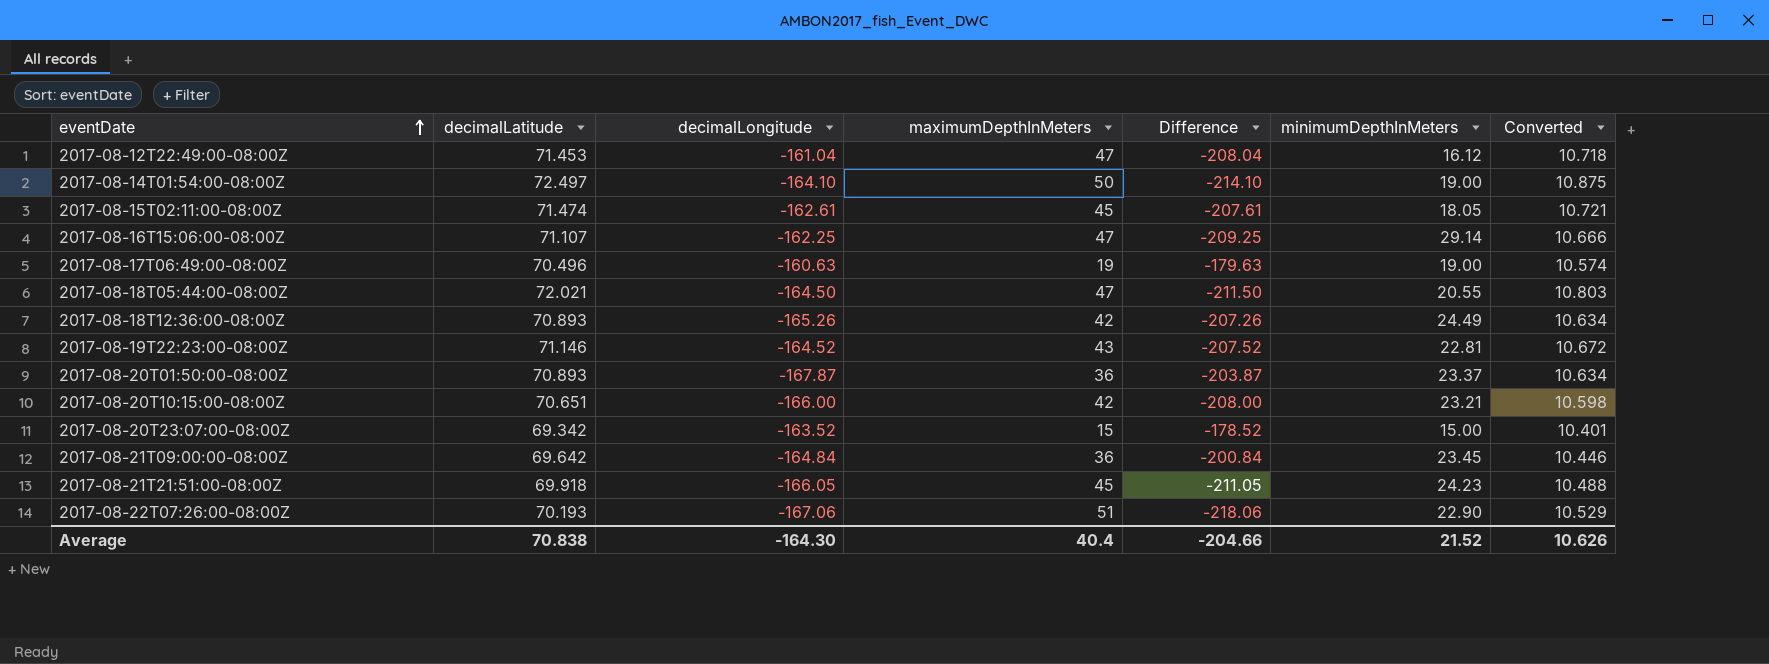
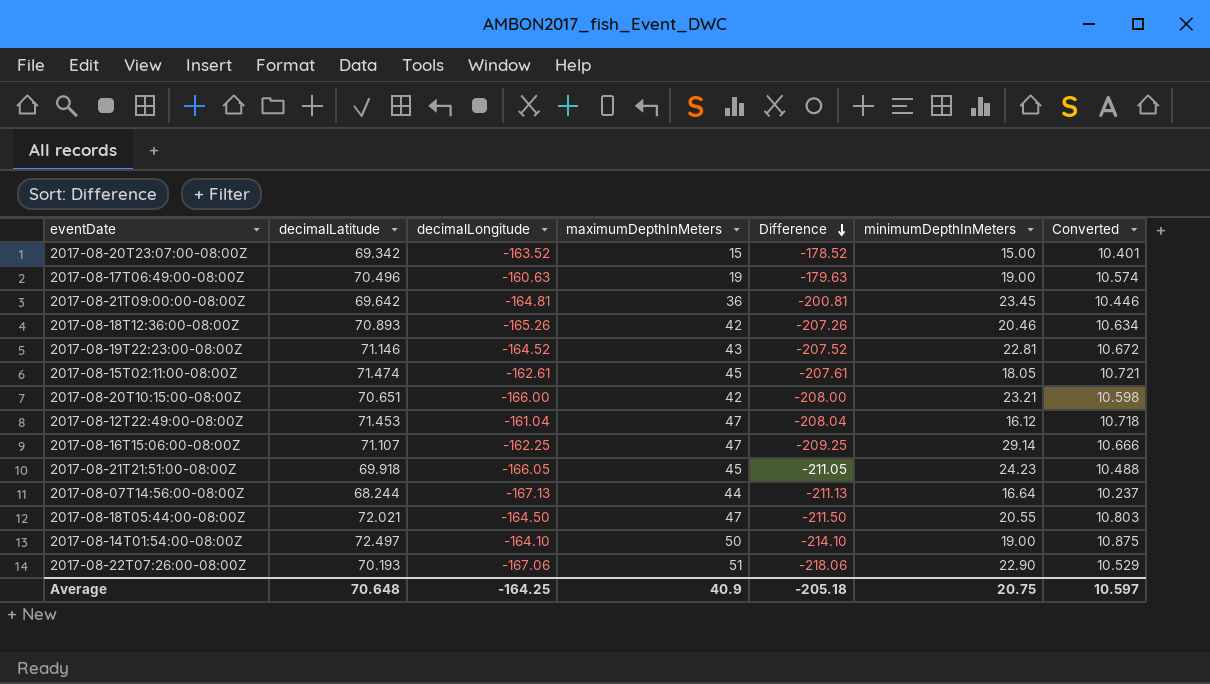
row order: eventDate ascending -> Difference descending
row 2017-08-20T01:50:00-08:00Z: 70.893 | -167.87 | 36 | -203.87 | 23.37 | 10.634 -> none
2017-08-21T09:00:00-08:00Z | decimalLongitude: -164.84 -> -164.81
2017-08-21T09:00:00-08:00Z | Difference: -200.84 -> -200.81
2017-08-18T12:36:00-08:00Z | minimumDepthInMeters: 24.49 -> 20.46
row 2017-08-07T14:56:00-08:00Z: none -> 68.244 | -167.13 | 44 | -211.13 | 16.64 | 10.237
Average | decimalLatitude: 70.838 -> 70.648
Average | decimalLongitude: -164.30 -> -164.25
Average | maximumDepthInMeters: 40.4 -> 40.9
Average | Difference: -204.66 -> -205.18
Average | minimumDepthInMeters: 21.52 -> 20.75
Average | Converted: 10.626 -> 10.597

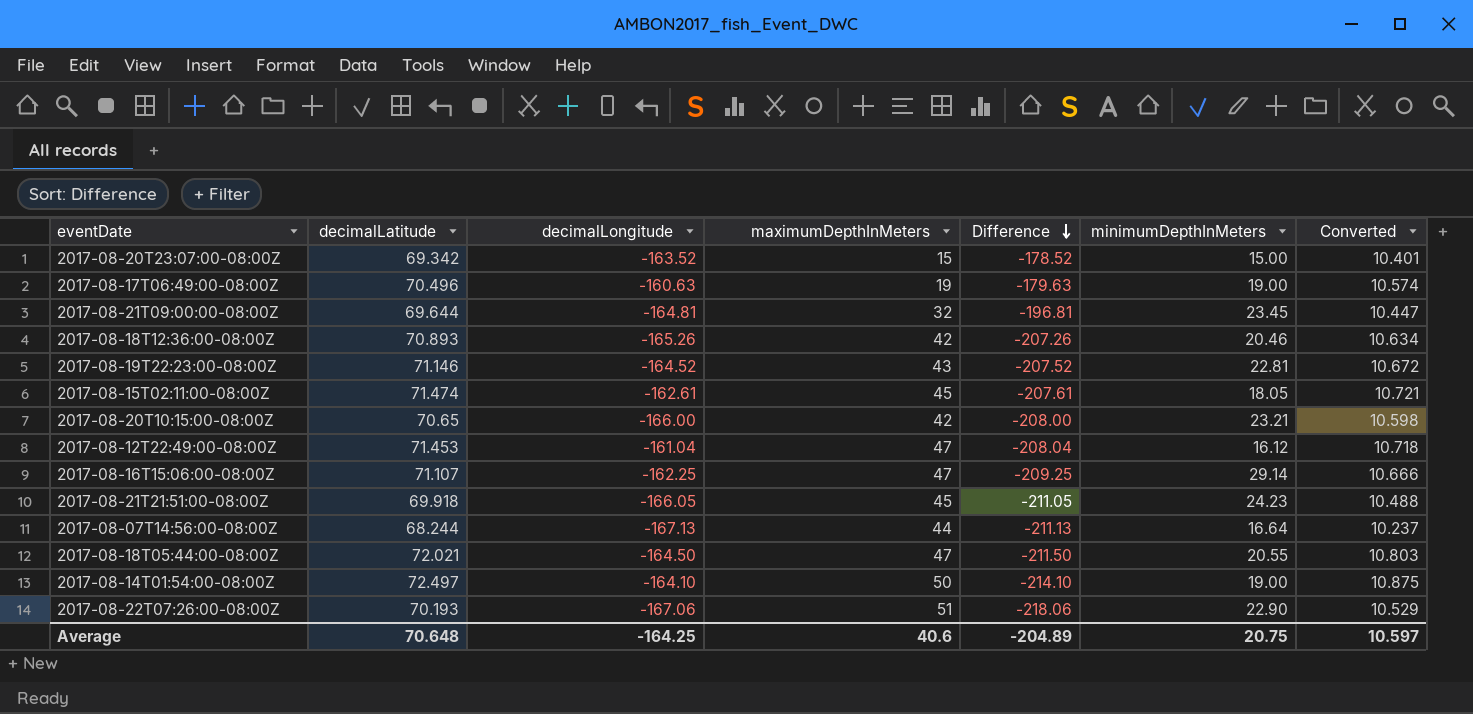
2017-08-21T09:00:00-08:00Z | decimalLatitude: 69.642 -> 69.644
2017-08-21T09:00:00-08:00Z | maximumDepthInMeters: 36 -> 32
2017-08-21T09:00:00-08:00Z | Difference: -200.81 -> -196.81
2017-08-21T09:00:00-08:00Z | Converted: 10.446 -> 10.447
2017-08-20T10:15:00-08:00Z | decimalLatitude: 70.651 -> 70.65
Average | maximumDepthInMeters: 40.9 -> 40.6
Average | Difference: -205.18 -> -204.89

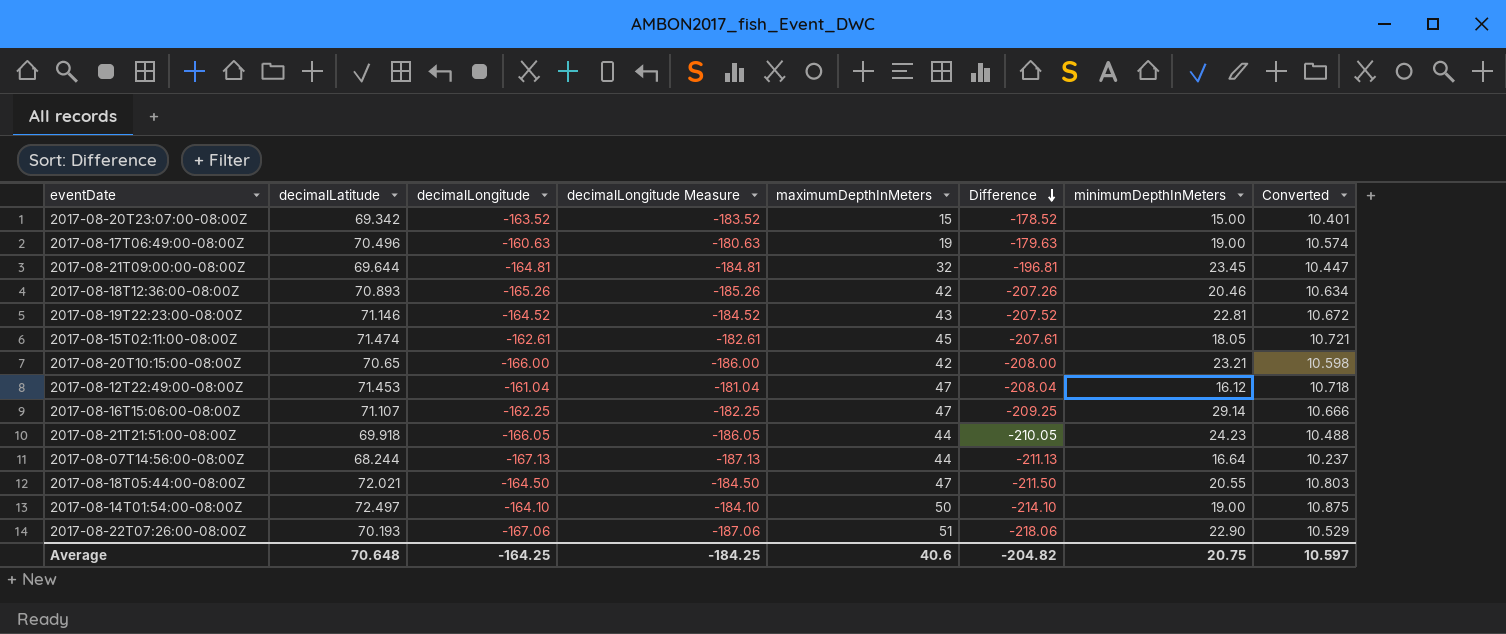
column decimalLongitude Measure | formula: none -> [decimalLongitude] - 20
2017-08-21T21:51:00-08:00Z | maximumDepthInMeters: 45 -> 44
2017-08-21T21:51:00-08:00Z | Difference: -211.05 -> -210.05
Average | Difference: -204.89 -> -204.82

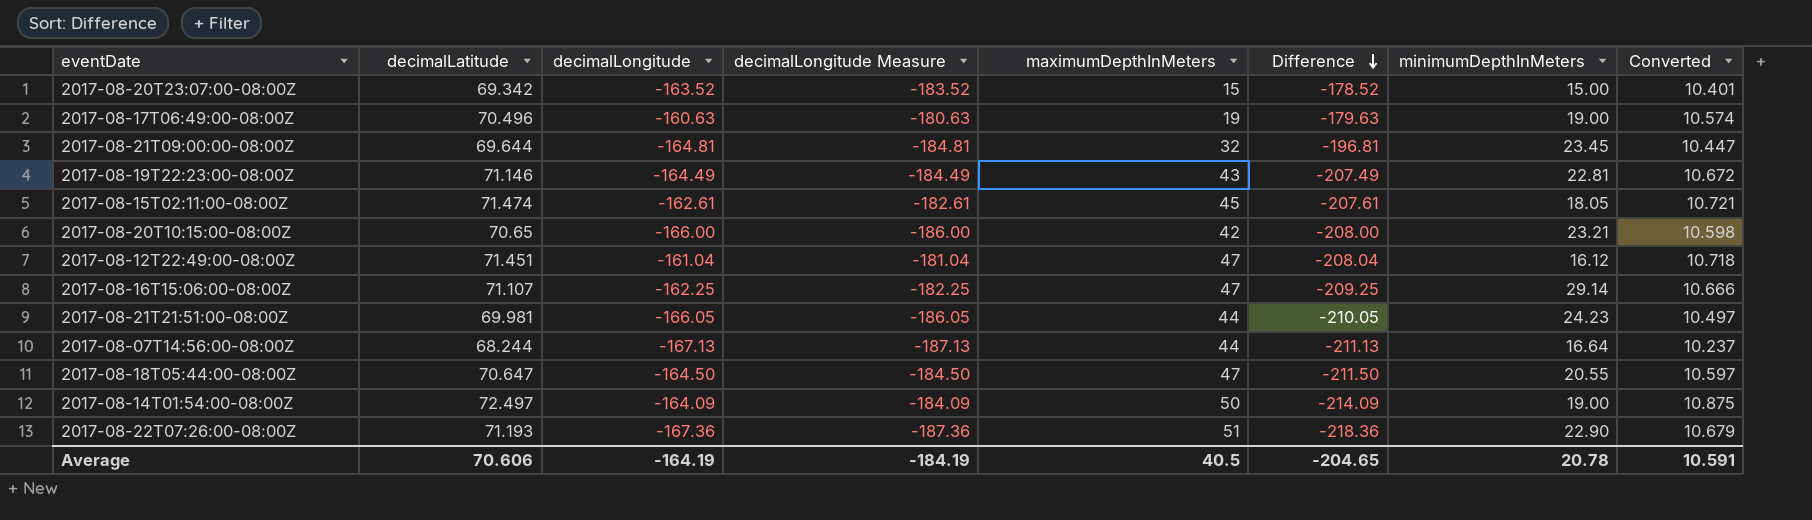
row 2017-08-18T12:36:00-08:00Z: 70.893 | -165.26 | -185.26 | 42 | -207.26 | 20.46 | 10.634 -> none
2017-08-19T22:23:00-08:00Z | decimalLongitude: -164.52 -> -164.49
2017-08-19T22:23:00-08:00Z | decimalLongitude Measure: -184.52 -> -184.49
2017-08-19T22:23:00-08:00Z | Difference: -207.52 -> -207.49
2017-08-12T22:49:00-08:00Z | decimalLatitude: 71.453 -> 71.451
2017-08-21T21:51:00-08:00Z | decimalLatitude: 69.918 -> 69.981
2017-08-21T21:51:00-08:00Z | Converted: 10.488 -> 10.497
2017-08-18T05:44:00-08:00Z | decimalLatitude: 72.021 -> 70.647
2017-08-18T05:44:00-08:00Z | Converted: 10.803 -> 10.597
2017-08-14T01:54:00-08:00Z | decimalLongitude: -164.10 -> -164.09
2017-08-14T01:54:00-08:00Z | decimalLongitude Measure: -184.10 -> -184.09
2017-08-14T01:54:00-08:00Z | Difference: -214.10 -> -214.09
2017-08-22T07:26:00-08:00Z | decimalLatitude: 70.193 -> 71.193
2017-08-22T07:26:00-08:00Z | decimalLongitude: -167.06 -> -167.36
2017-08-22T07:26:00-08:00Z | decimalLongitude Measure: -187.06 -> -187.36
2017-08-22T07:26:00-08:00Z | Difference: -218.06 -> -218.36
2017-08-22T07:26:00-08:00Z | Converted: 10.529 -> 10.679
Average | decimalLatitude: 70.648 -> 70.606
Average | decimalLongitude: -164.25 -> -164.19
Average | decimalLongitude Measure: -184.25 -> -184.19
Average | maximumDepthInMeters: 40.6 -> 40.5
Average | Difference: -204.82 -> -204.65
Average | minimumDepthInMeters: 20.75 -> 20.78
Average | Converted: 10.597 -> 10.591

